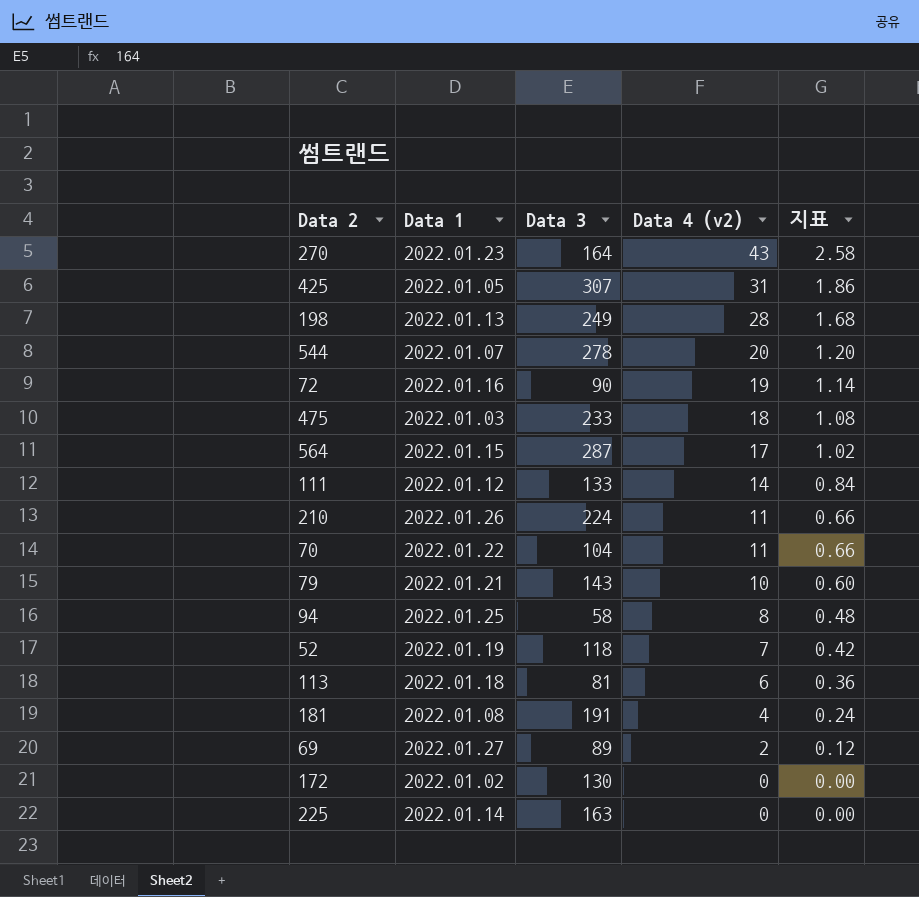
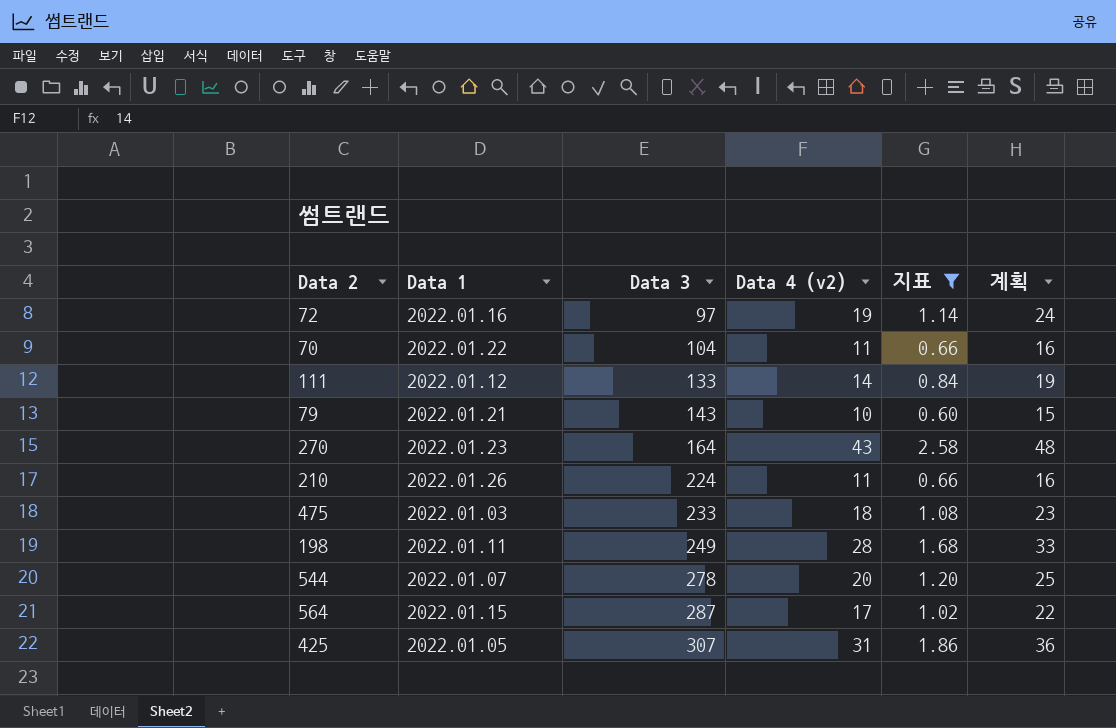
filter: none -> 지표 >= 0.60
row order: Data 4 (v2) descending -> Data 3 ascending
column 계획 | formula: none -> [Data 4 (v2)] + 5
72 | Data 3: 90 -> 97
198 | Data 1: 2022.01.13 -> 2022.01.11

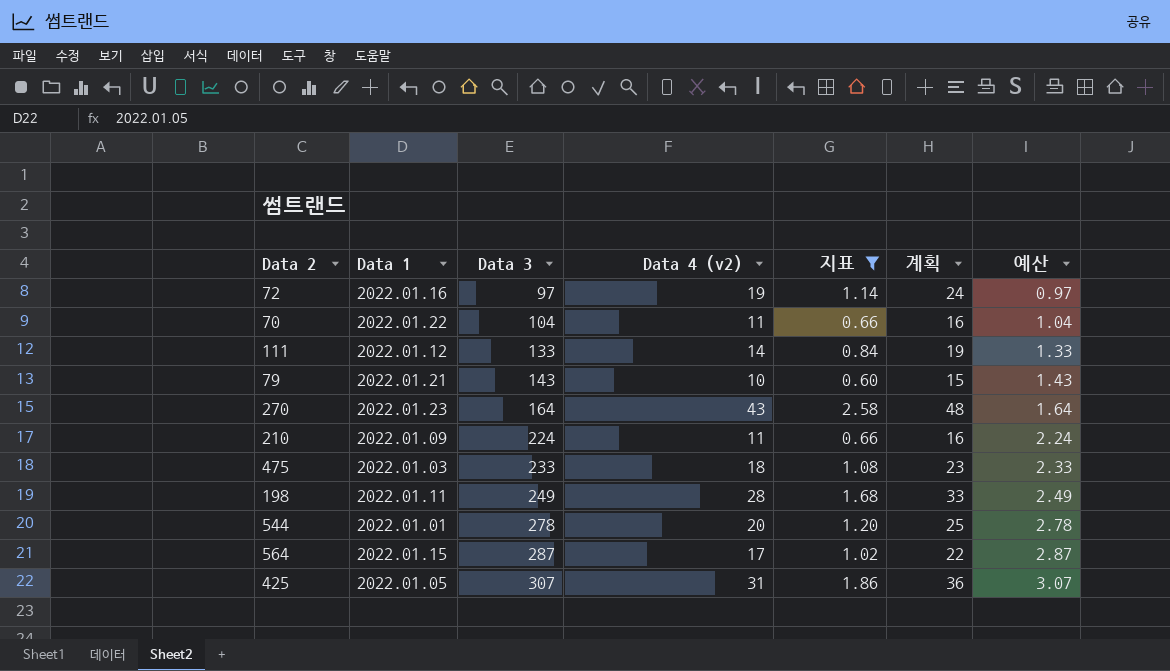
column 예산 | formula: none -> [Data 3] * 0.01
210 | Data 1: 2022.01.26 -> 2022.01.09
544 | Data 1: 2022.01.07 -> 2022.01.01

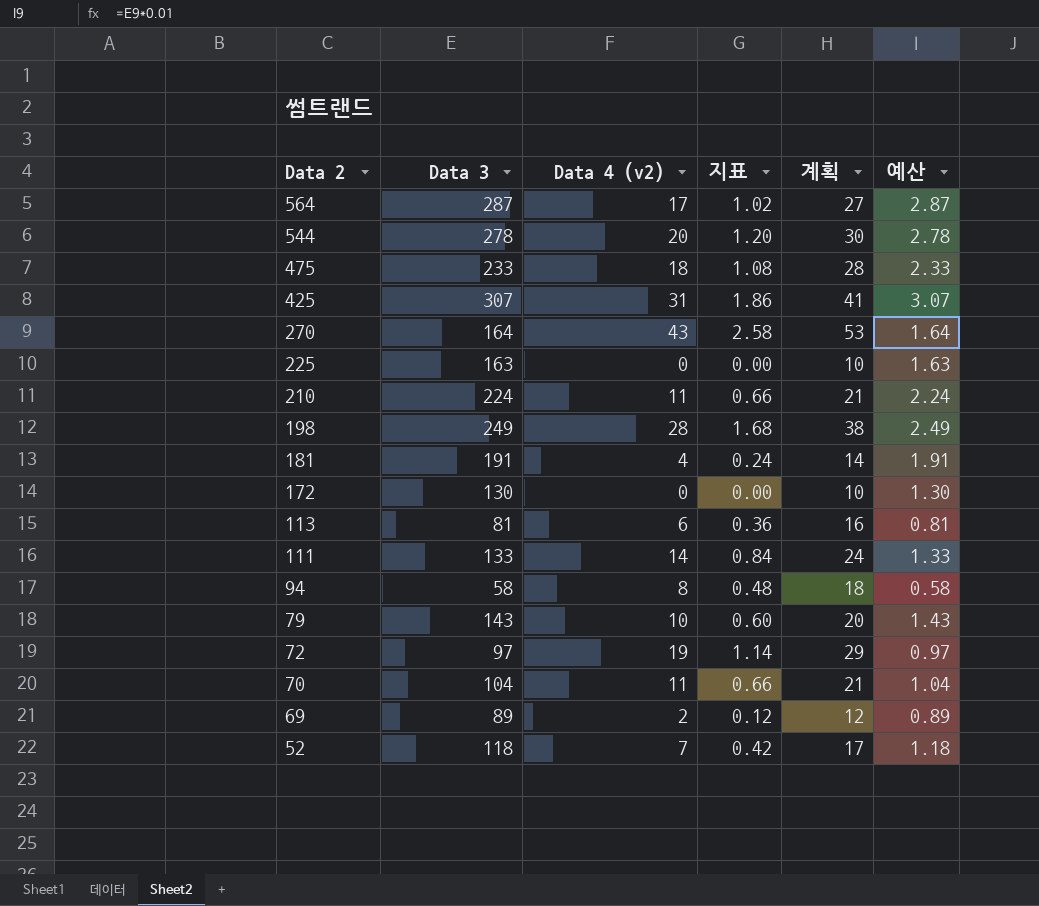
filter: 지표 >= 0.60 -> none
row order: Data 3 ascending -> Data 2 descending
column Data 1 | position: 2 -> none
column 계획 | formula: [Data 4 (v2)] + 5 -> [Data 4 (v2)] + 10

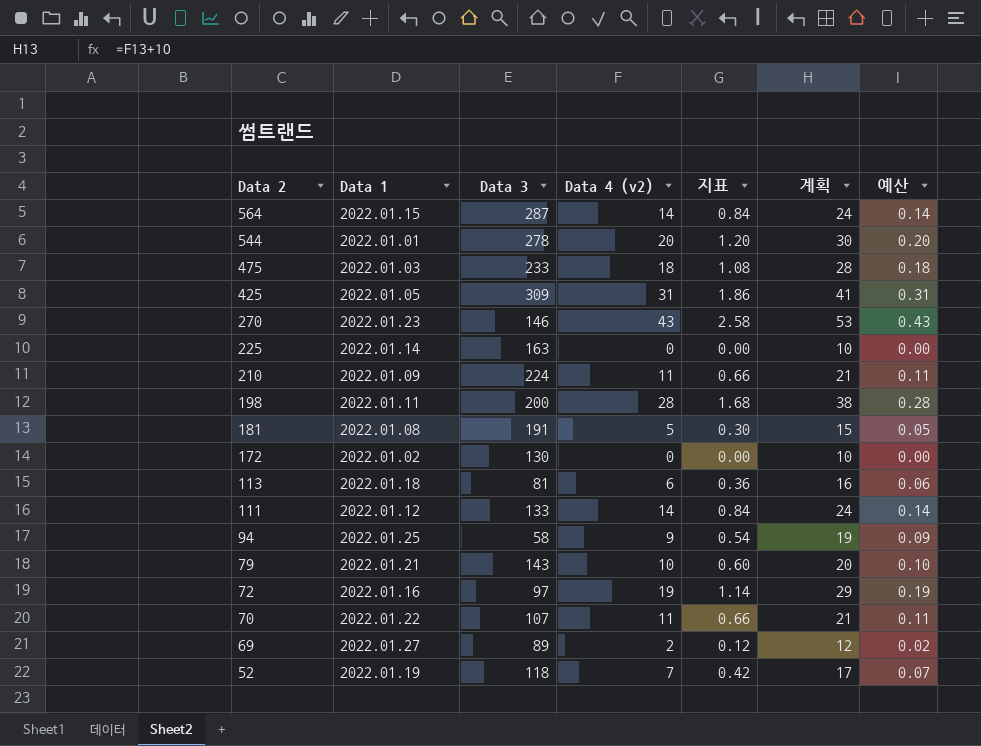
column Data 1 | position: none -> 2
column 예산 | formula: [Data 3] * 0.01 -> [Data 4 (v2)] * 0.01
564 | Data 4 (v2): 17 -> 14
564 | 지표: 1.02 -> 0.84
564 | 계획: 27 -> 24
425 | Data 3: 307 -> 309
270 | Data 3: 164 -> 146
198 | Data 3: 249 -> 200
181 | Data 4 (v2): 4 -> 5
181 | 지표: 0.24 -> 0.30
181 | 계획: 14 -> 15
94 | Data 4 (v2): 8 -> 9
94 | 지표: 0.48 -> 0.54
94 | 계획: 18 -> 19
70 | Data 3: 104 -> 107

